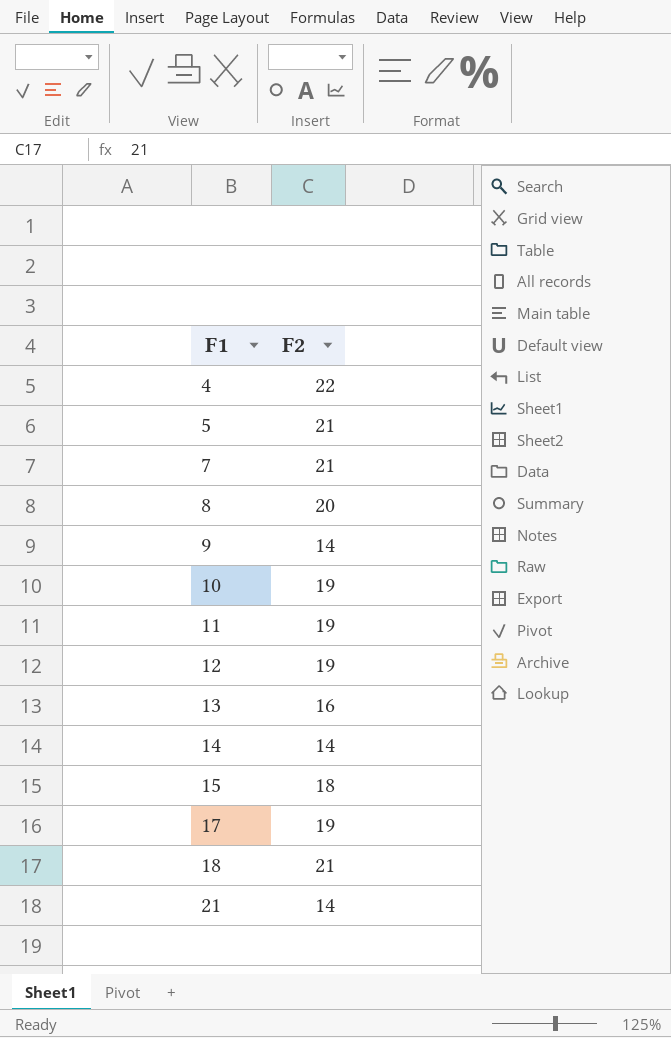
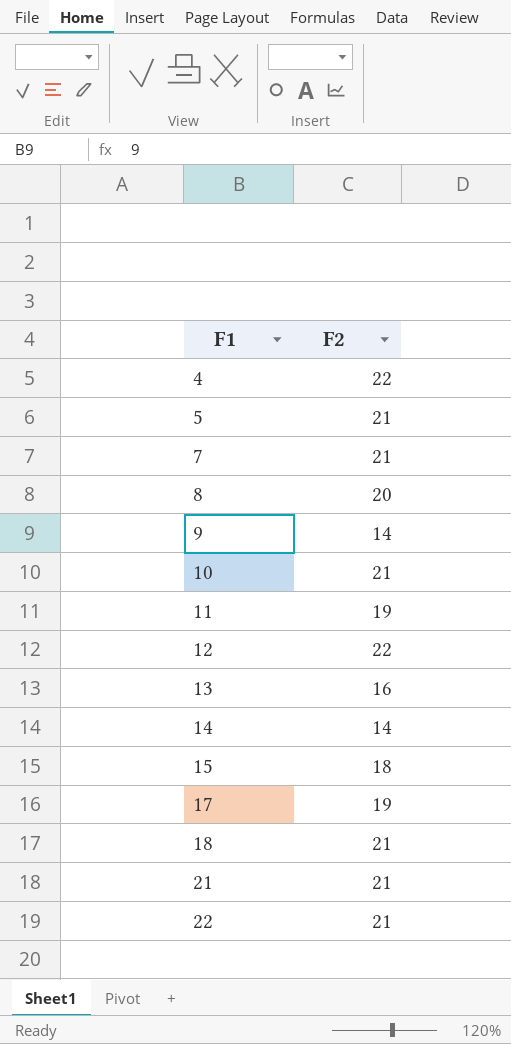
10 | F2: 19 -> 21
12 | F2: 19 -> 22
21 | F2: 14 -> 21
row 22: none -> 21

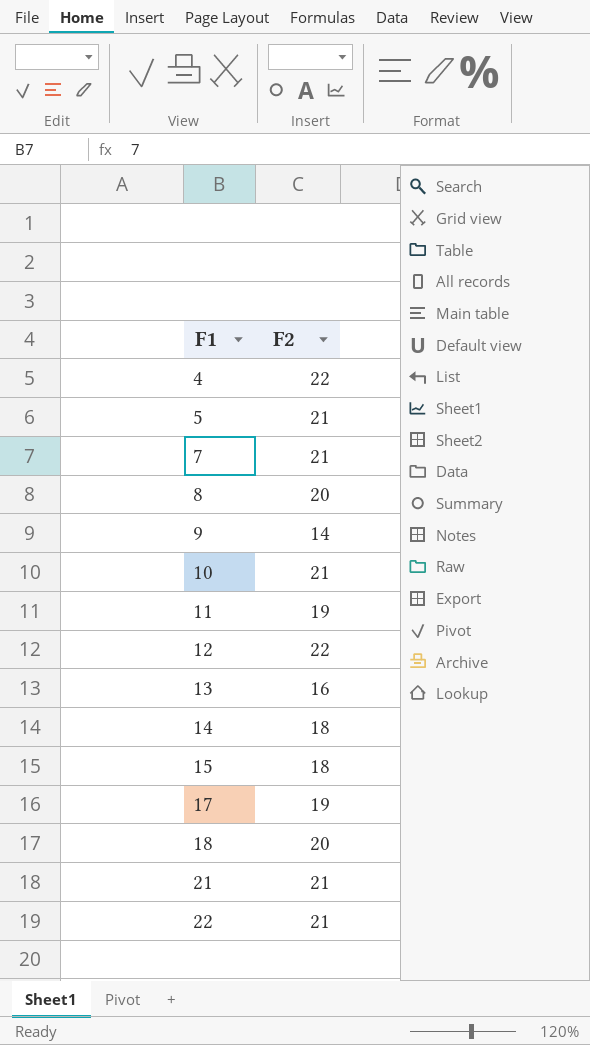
14 | F2: 14 -> 18
18 | F2: 21 -> 20

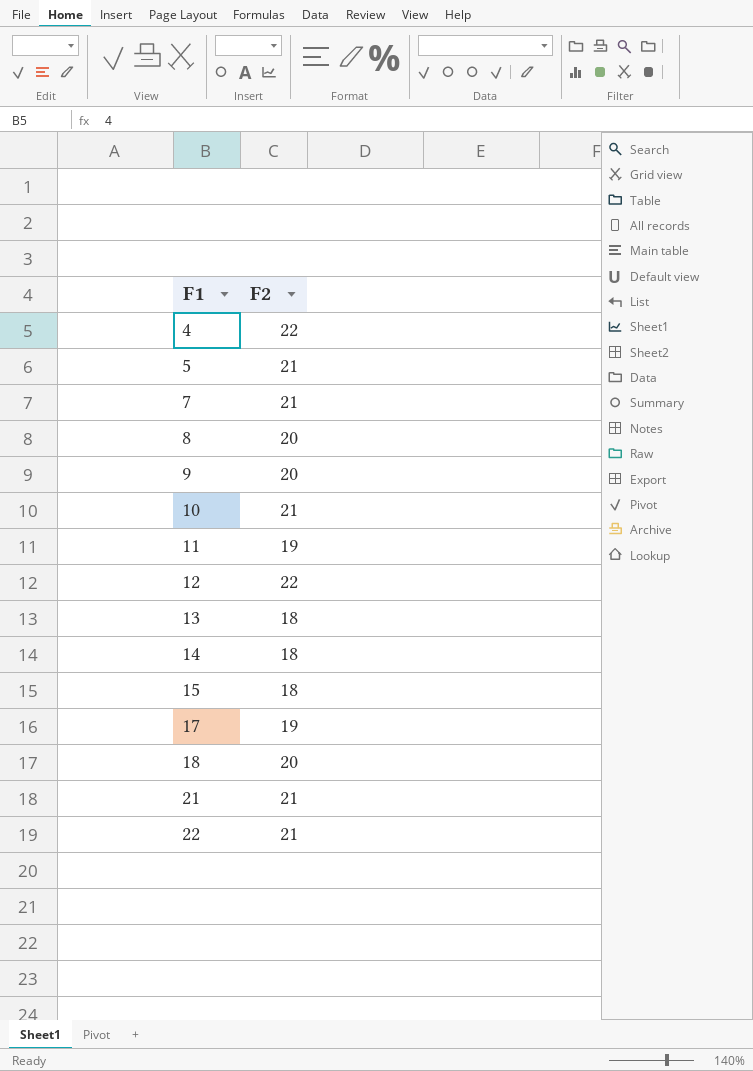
9 | F2: 14 -> 20
13 | F2: 16 -> 18

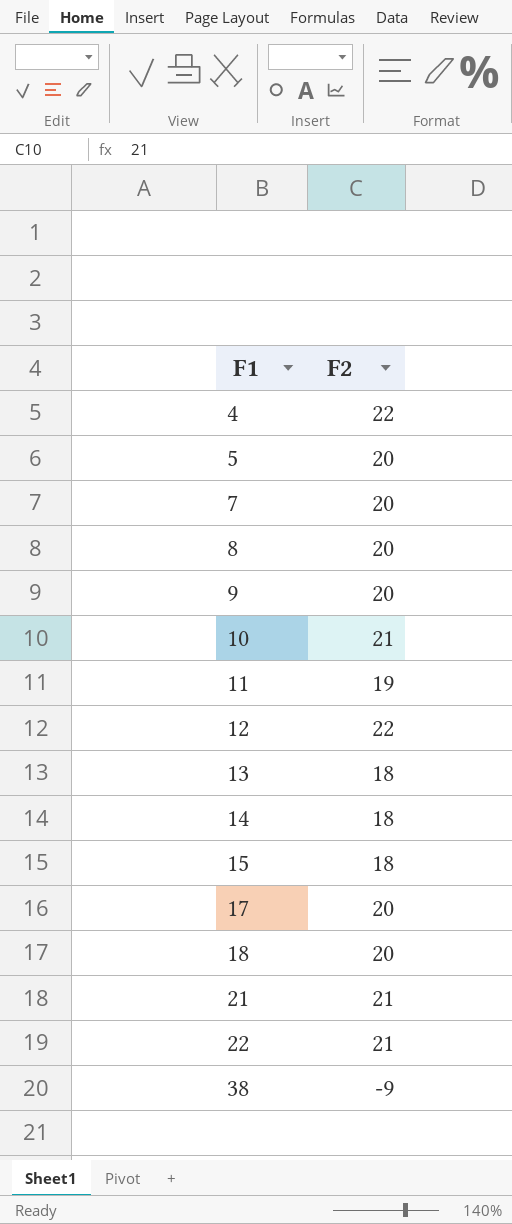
5 | F2: 21 -> 20
7 | F2: 21 -> 20
17 | F2: 19 -> 20
row 38: none -> -9

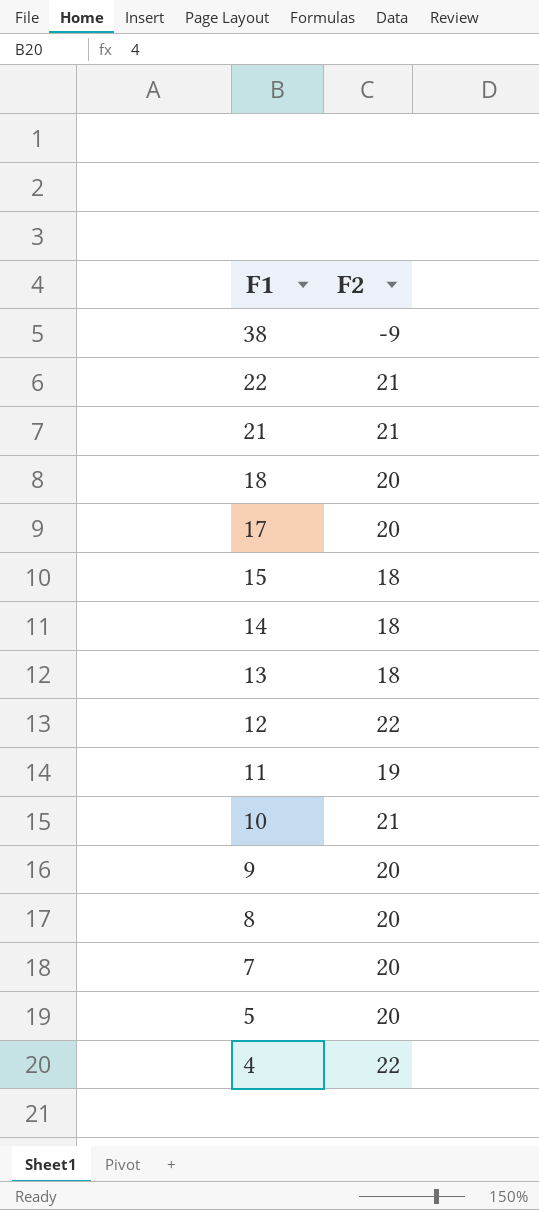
row order: F1 ascending -> F1 descending

